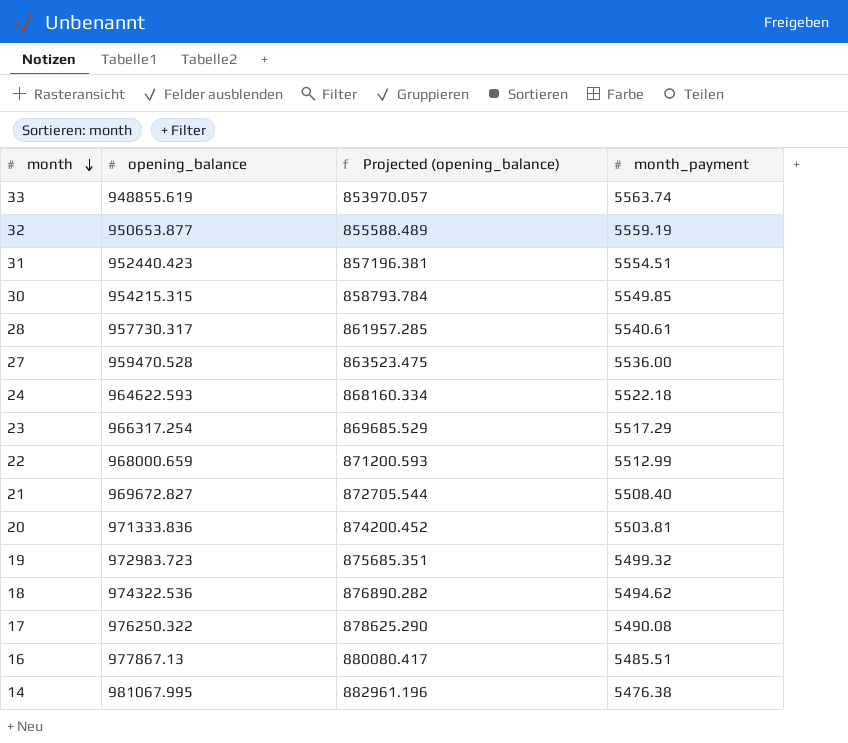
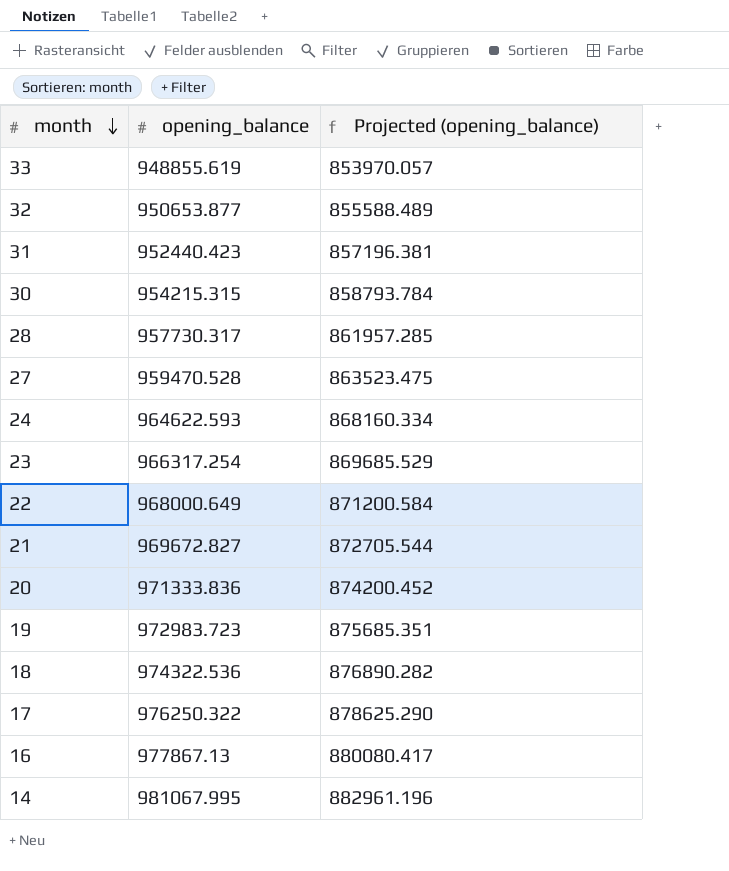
column month_payment | position: 4 -> none
22 | opening_balance: 968000.659 -> 968000.649
22 | Projected (opening_balance): 871200.593 -> 871200.584

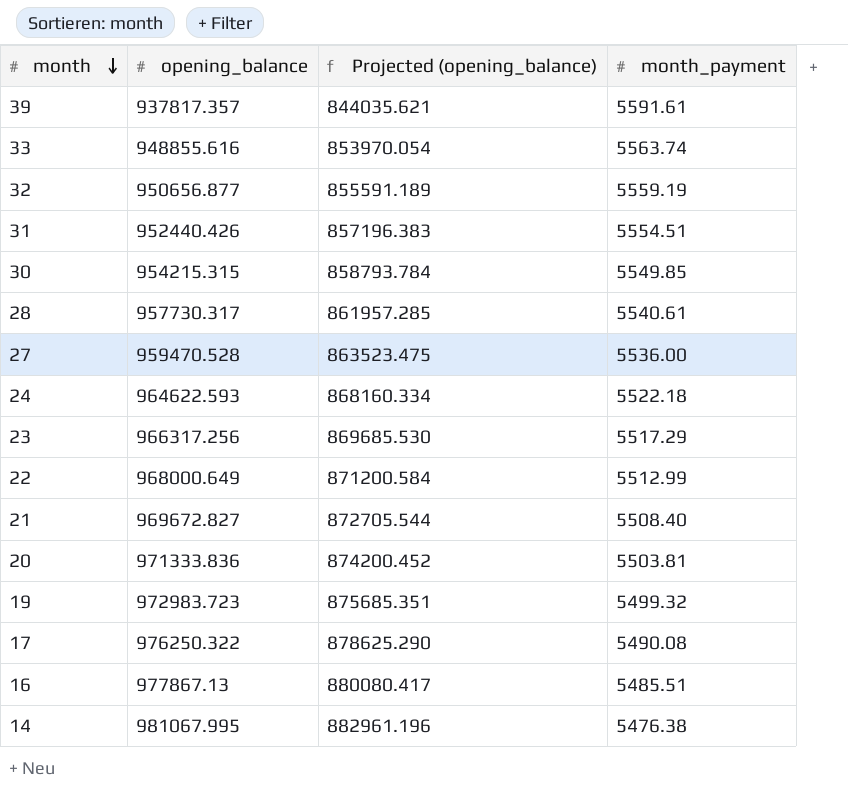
column month_payment | position: none -> 4
row 18: 974322.536 | 876890.282 -> none
row 39: none -> 937817.357 | 844035.621 | 5591.61
33 | opening_balance: 948855.619 -> 948855.616
33 | Projected (opening_balance): 853970.057 -> 853970.054
32 | opening_balance: 950653.877 -> 950656.877
32 | Projected (opening_balance): 855588.489 -> 855591.189
31 | opening_balance: 952440.423 -> 952440.426
31 | Projected (opening_balance): 857196.381 -> 857196.383
23 | opening_balance: 966317.254 -> 966317.256
23 | Projected (opening_balance): 869685.529 -> 869685.530

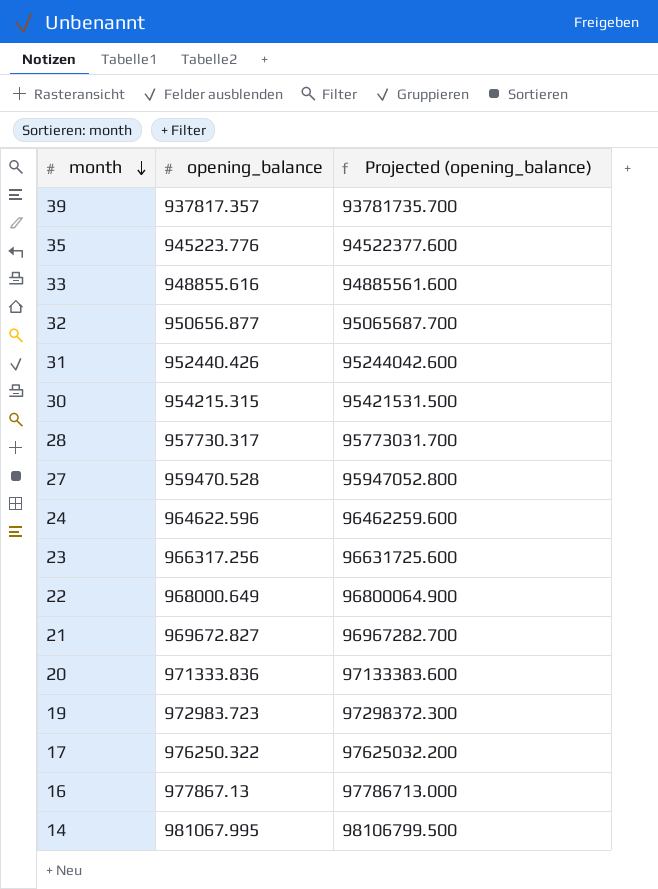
column month_payment | position: 4 -> none
column Projected (opening_balance) | formula: [opening_balance] * 0.9 -> [opening_balance] * 100
row 35: none -> 945223.776 | 94522377.600
24 | opening_balance: 964622.593 -> 964622.596

